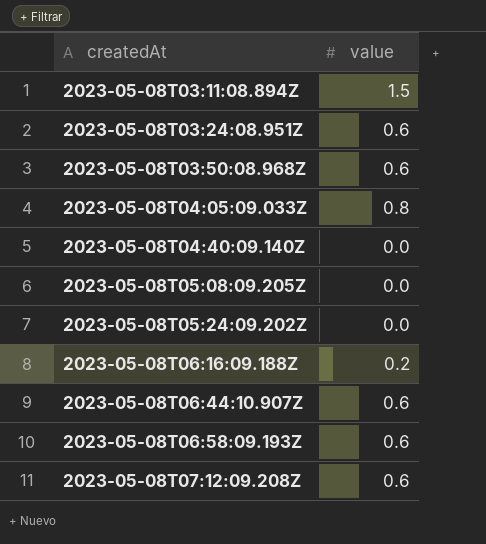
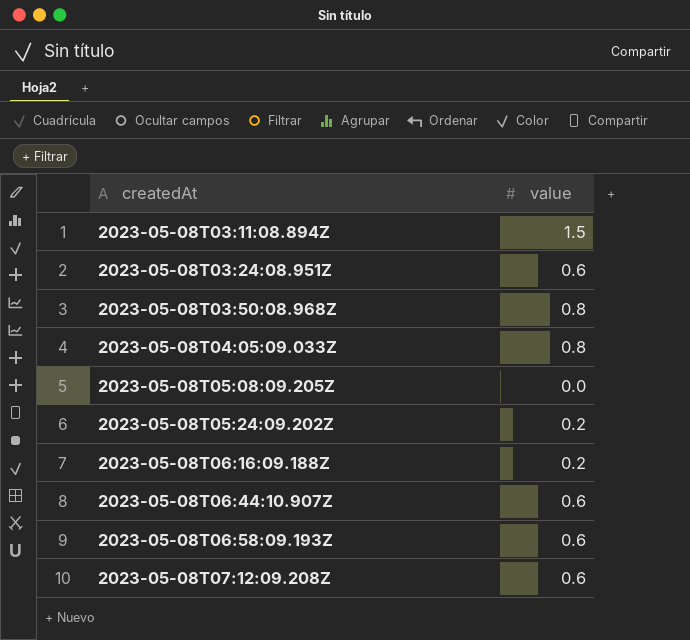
row 2023-05-08T04:40:09.140Z: 0.0 -> none
2023-05-08T03:50:08.968Z | value: 0.6 -> 0.8
2023-05-08T05:24:09.202Z | value: 0.0 -> 0.2

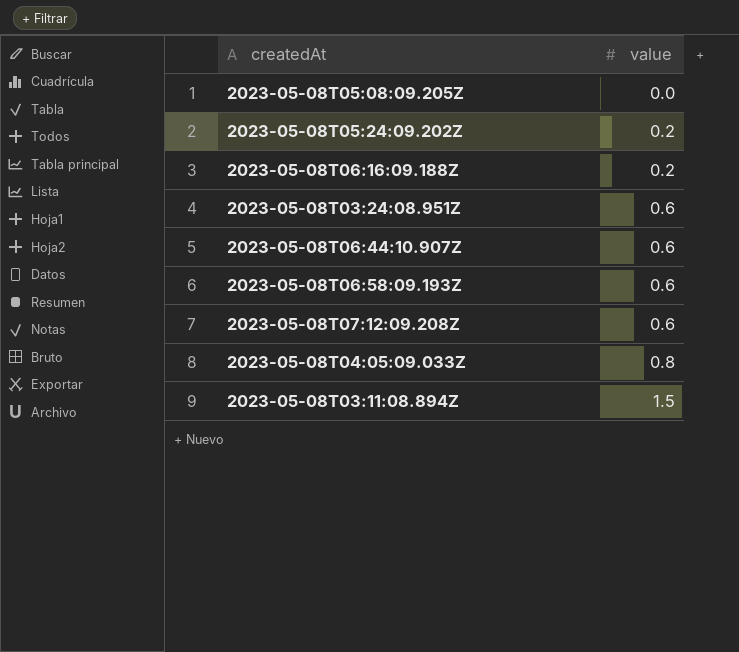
row order: createdAt ascending -> value ascending
row 2023-05-08T03:50:08.968Z: 0.8 -> none

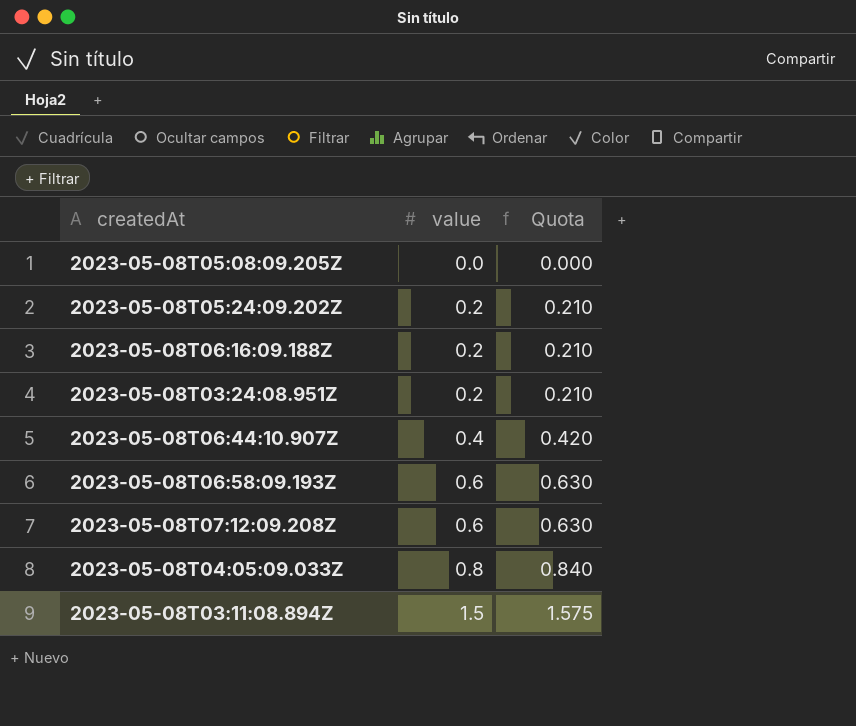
column Quota | formula: none -> [value] * 1.05
2023-05-08T03:24:08.951Z | value: 0.6 -> 0.2
2023-05-08T06:44:10.907Z | value: 0.6 -> 0.4

